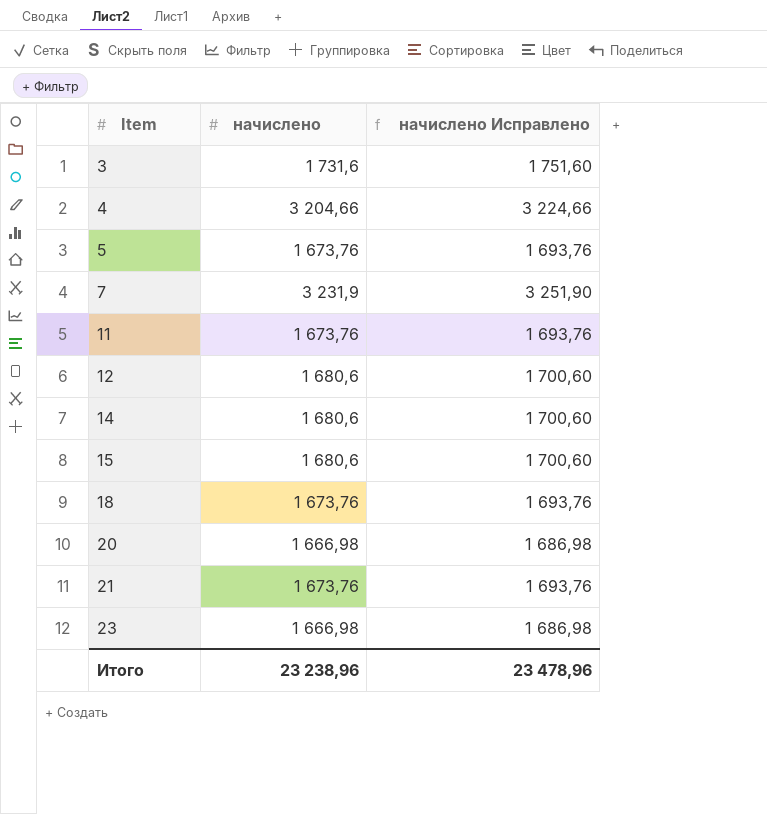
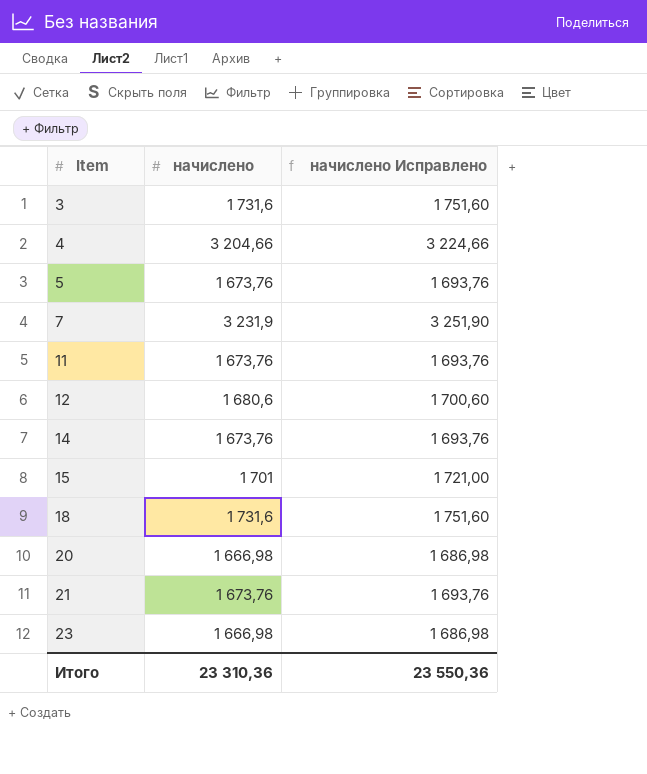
14 | начислено: 1 680,6 -> 1 673,76
14 | начислено Исправлено: 1 700,60 -> 1 693,76
15 | начислено: 1 680,6 -> 1 701
15 | начислено Исправлено: 1 700,60 -> 1 721,00
18 | начислено: 1 673,76 -> 1 731,6
18 | начислено Исправлено: 1 693,76 -> 1 751,60
Итого | начислено: 23 238,96 -> 23 310,36
Итого | начислено Исправлено: 23 478,96 -> 23 550,36

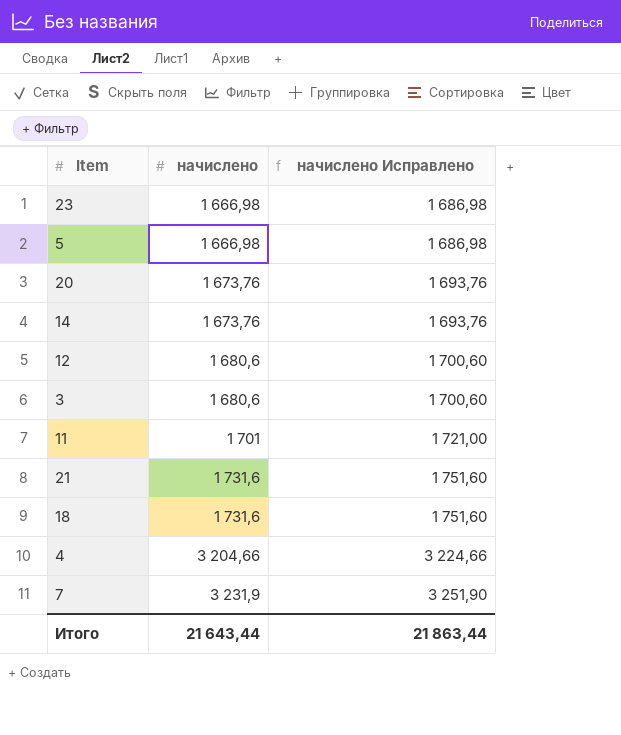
row order: Item ascending -> начислено ascending
row 15: 1 701 | 1 721,00 -> none
5 | начислено: 1 673,76 -> 1 666,98
5 | начислено Исправлено: 1 693,76 -> 1 686,98
20 | начислено: 1 666,98 -> 1 673,76
20 | начислено Исправлено: 1 686,98 -> 1 693,76
3 | начислено: 1 731,6 -> 1 680,6
3 | начислено Исправлено: 1 751,60 -> 1 700,60
11 | начислено: 1 673,76 -> 1 701
11 | начислено Исправлено: 1 693,76 -> 1 721,00
21 | начислено: 1 673,76 -> 1 731,6
21 | начислено Исправлено: 1 693,76 -> 1 751,60
Итого | начислено: 23 310,36 -> 21 643,44
Итого | начислено Исправлено: 23 550,36 -> 21 863,44

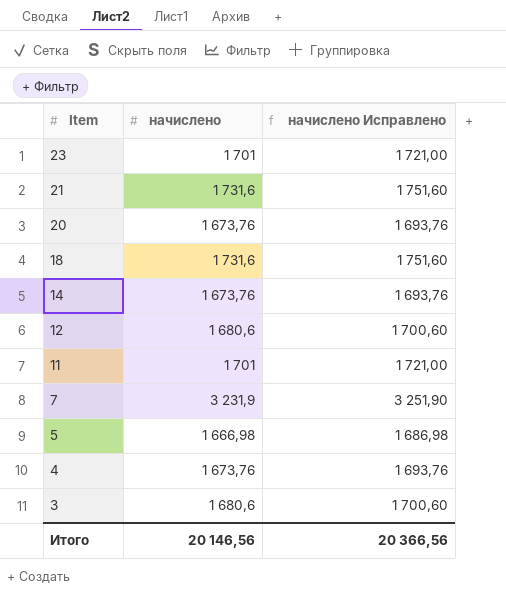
row order: начислено ascending -> Item descending
23 | начислено: 1 666,98 -> 1 701
23 | начислено Исправлено: 1 686,98 -> 1 721,00
4 | начислено: 3 204,66 -> 1 673,76
4 | начислено Исправлено: 3 224,66 -> 1 693,76
Итого | начислено: 21 643,44 -> 20 146,56
Итого | начислено Исправлено: 21 863,44 -> 20 366,56

